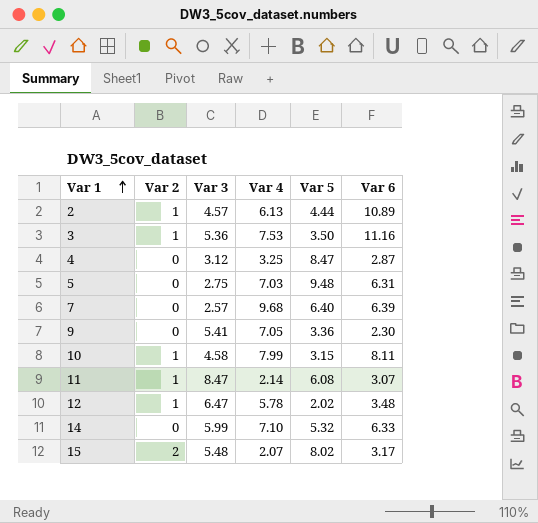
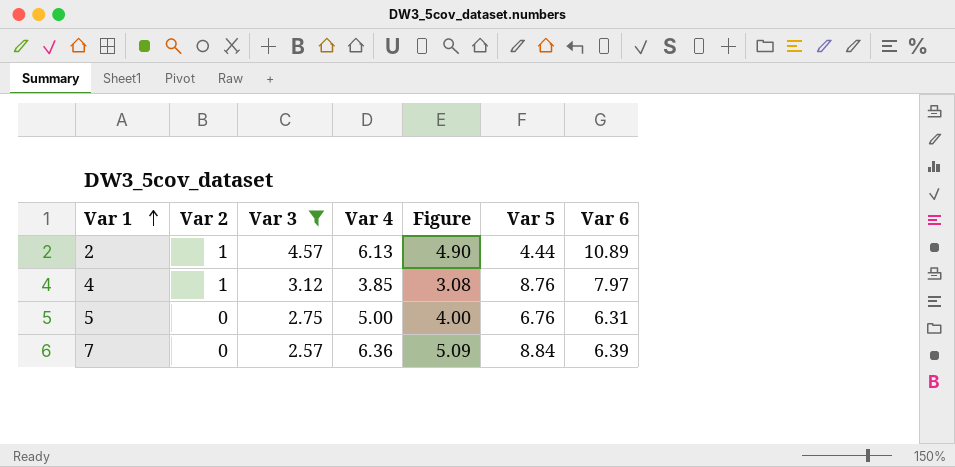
filter: none -> Var 3 <= 4.57
column Figure | formula: none -> [Var 4] * 0.8
4 | Var 2: 0 -> 1
4 | Var 4: 3.25 -> 3.85
4 | Var 5: 8.47 -> 8.76
4 | Var 6: 2.87 -> 7.97
5 | Var 4: 7.03 -> 5.00
5 | Var 5: 9.48 -> 6.76
7 | Var 4: 9.68 -> 6.36
7 | Var 5: 6.40 -> 8.84

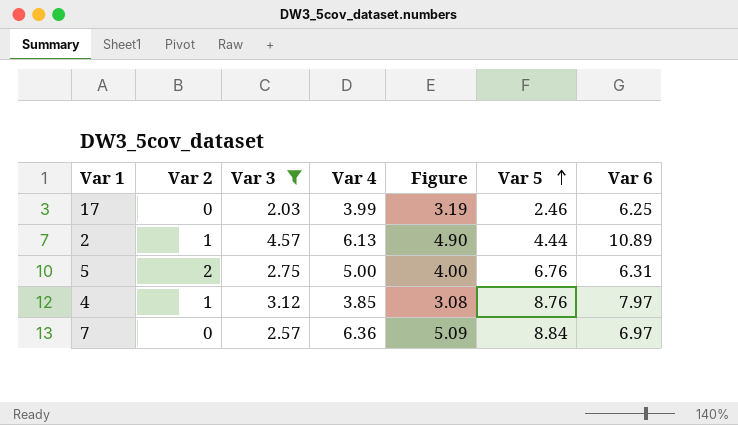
row order: Var 1 ascending -> Var 5 ascending
row 17: none -> 0 | 2.03 | 3.99 | 3.19 | 2.46 | 6.25
5 | Var 2: 0 -> 2
7 | Var 6: 6.39 -> 6.97

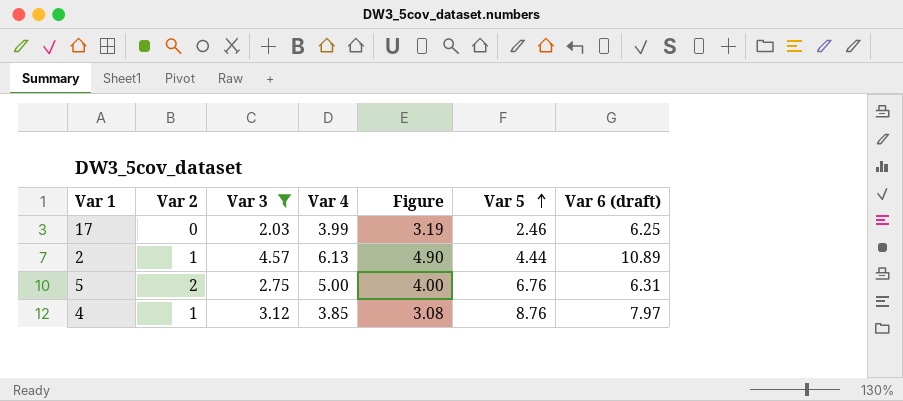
column name: Var 6 -> Var 6 (draft)
row 7: 0 | 2.57 | 6.36 | 5.09 | 8.84 | 6.97 -> none

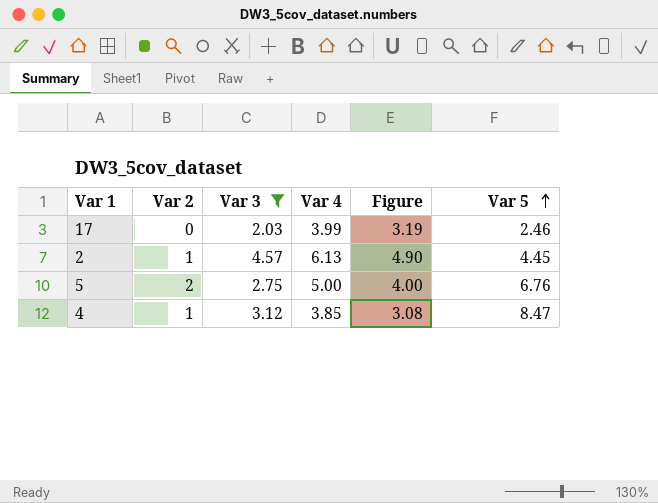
column Var 6 (draft) | position: 7 -> none
2 | Var 5: 4.44 -> 4.45
4 | Var 5: 8.76 -> 8.47

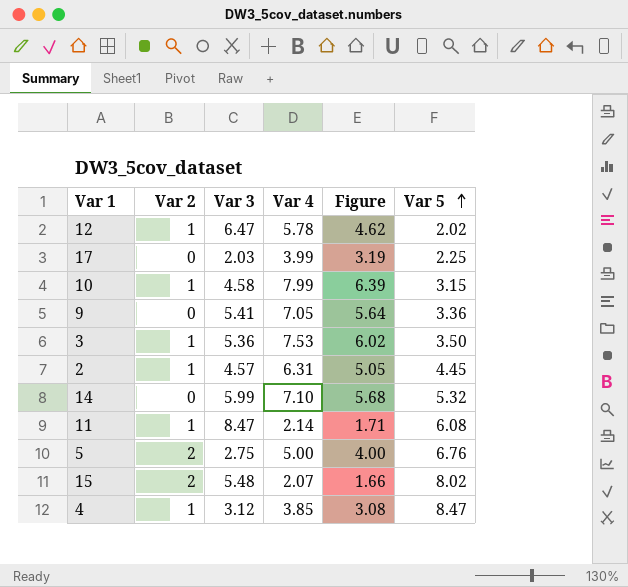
filter: Var 3 <= 4.57 -> none
17 | Var 5: 2.46 -> 2.25
2 | Var 4: 6.13 -> 6.31
2 | Figure: 4.90 -> 5.05

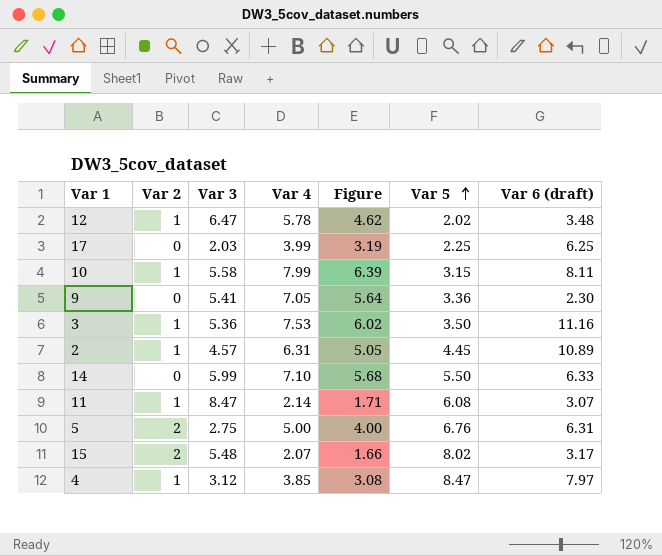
column Var 6 (draft) | position: none -> 7
10 | Var 3: 4.58 -> 5.58
14 | Var 5: 5.32 -> 5.50

